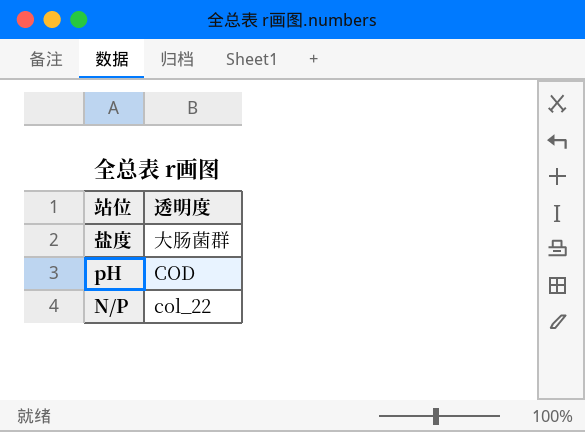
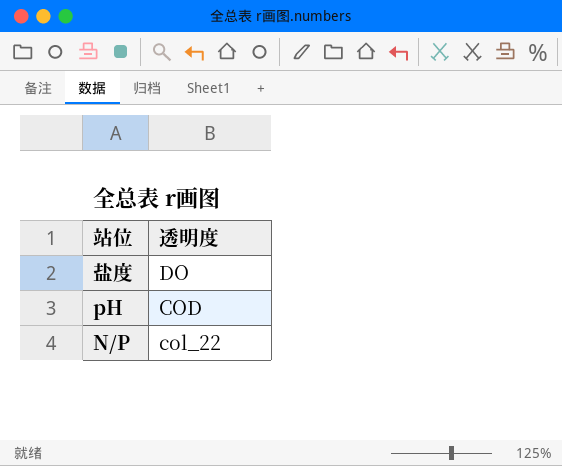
盐度 | 透明度: 大肠菌群 -> DO

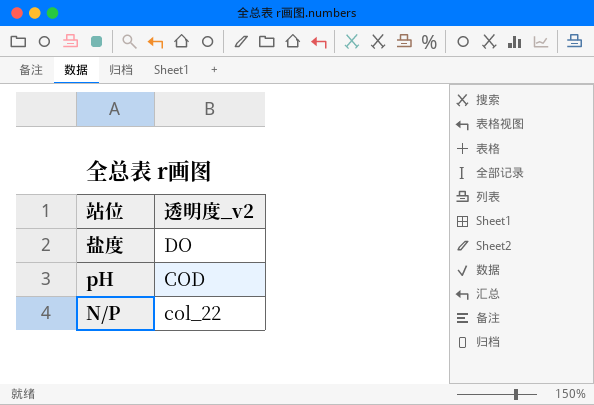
column name: 透明度 -> 透明度_v2

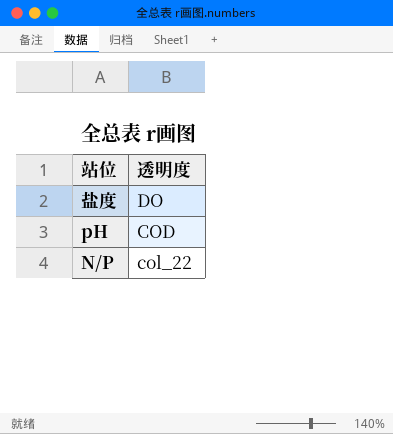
column name: 透明度_v2 -> 透明度

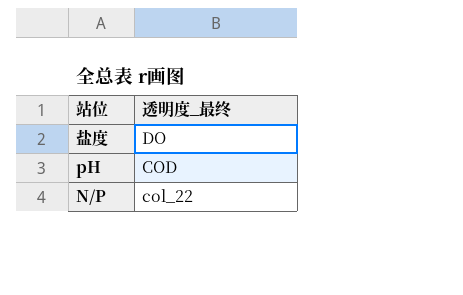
column name: 透明度 -> 透明度_最终

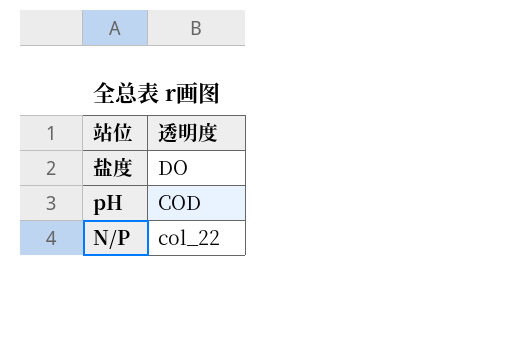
column name: 透明度_最终 -> 透明度

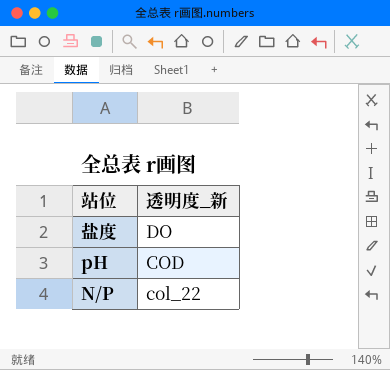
column name: 透明度 -> 透明度_新

